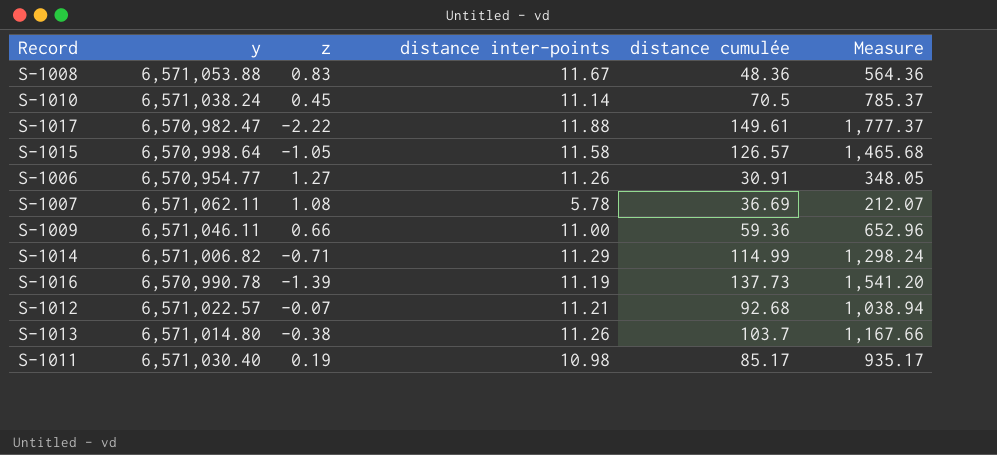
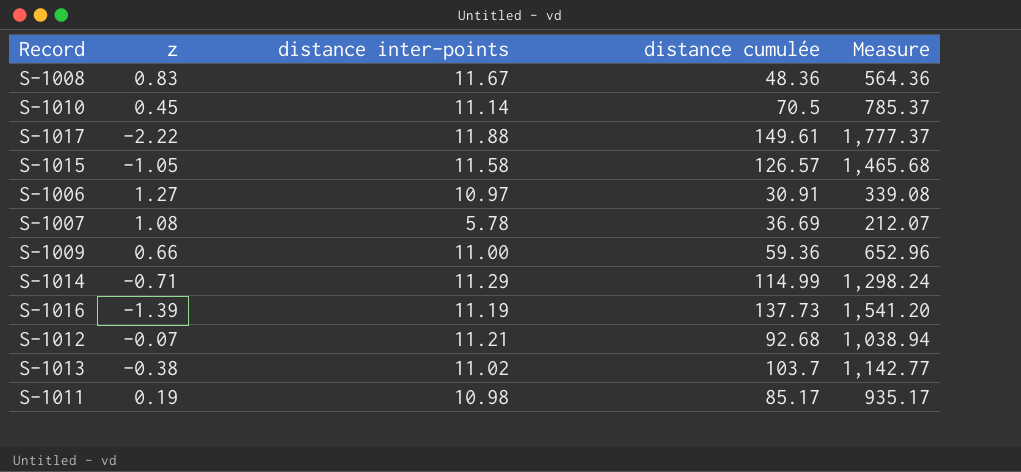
column y | position: 2 -> none
S-1006 | distance inter-points: 11.26 -> 10.97
S-1006 | Measure: 348.05 -> 339.08
S-1013 | distance inter-points: 11.26 -> 11.02
S-1013 | Measure: 1,167.66 -> 1,142.77

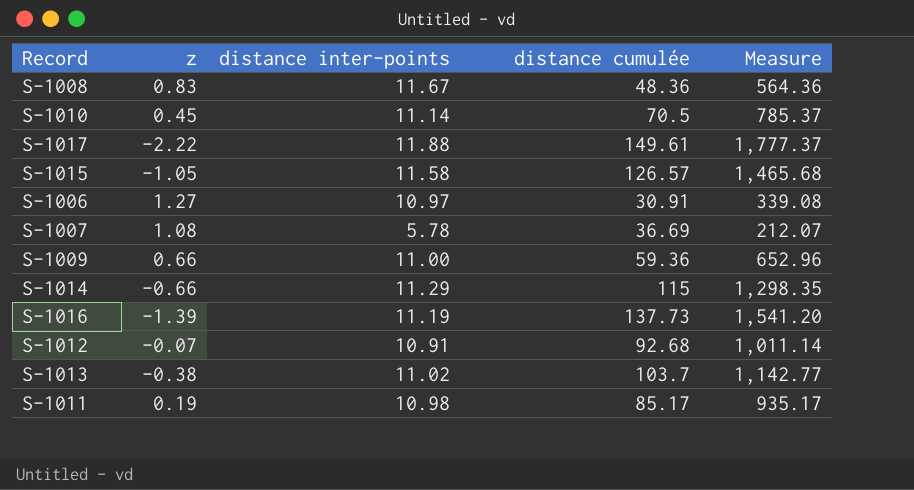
S-1014 | z: -0.71 -> -0.66
S-1014 | distance cumulée: 114.99 -> 115
S-1014 | Measure: 1,298.24 -> 1,298.35
S-1012 | distance inter-points: 11.21 -> 10.91
S-1012 | Measure: 1,038.94 -> 1,011.14

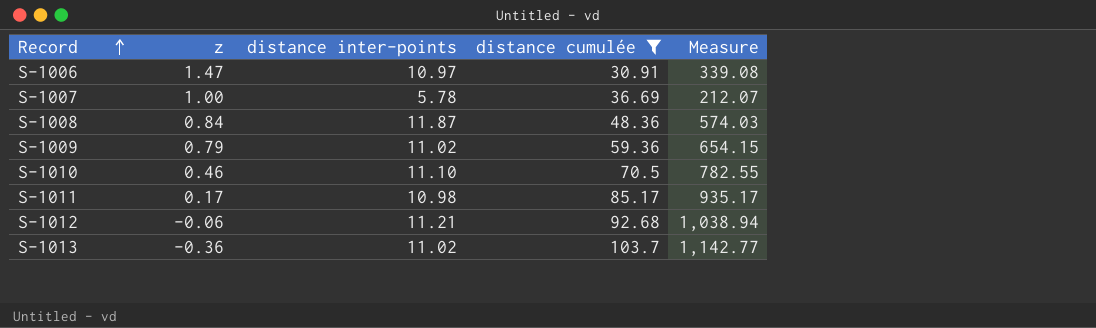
filter: none -> distance cumulée <= 103.7
row order: none -> Record ascending
S-1006 | z: 1.27 -> 1.47
S-1007 | z: 1.08 -> 1.00
S-1008 | z: 0.83 -> 0.84
S-1008 | distance inter-points: 11.67 -> 11.87
S-1008 | Measure: 564.36 -> 574.03
S-1009 | z: 0.66 -> 0.79
S-1009 | distance inter-points: 11.00 -> 11.02
S-1009 | Measure: 652.96 -> 654.15
S-1010 | z: 0.45 -> 0.46
S-1010 | distance inter-points: 11.14 -> 11.10
S-1010 | Measure: 785.37 -> 782.55
S-1011 | z: 0.19 -> 0.17
S-1012 | z: -0.07 -> -0.06
S-1012 | distance inter-points: 10.91 -> 11.21
S-1012 | Measure: 1,011.14 -> 1,038.94
S-1013 | z: -0.38 -> -0.36

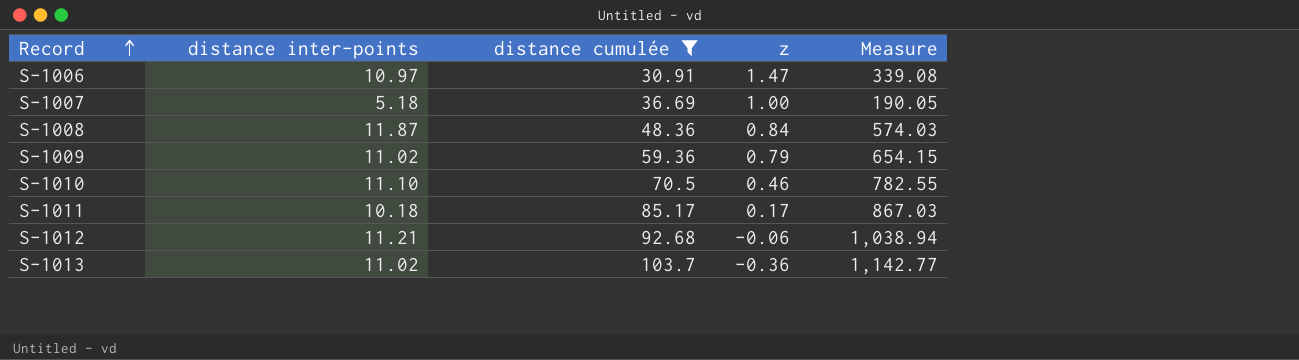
column z | position: 2 -> 4
S-1007 | distance inter-points: 5.78 -> 5.18
S-1007 | Measure: 212.07 -> 190.05
S-1011 | distance inter-points: 10.98 -> 10.18
S-1011 | Measure: 935.17 -> 867.03

